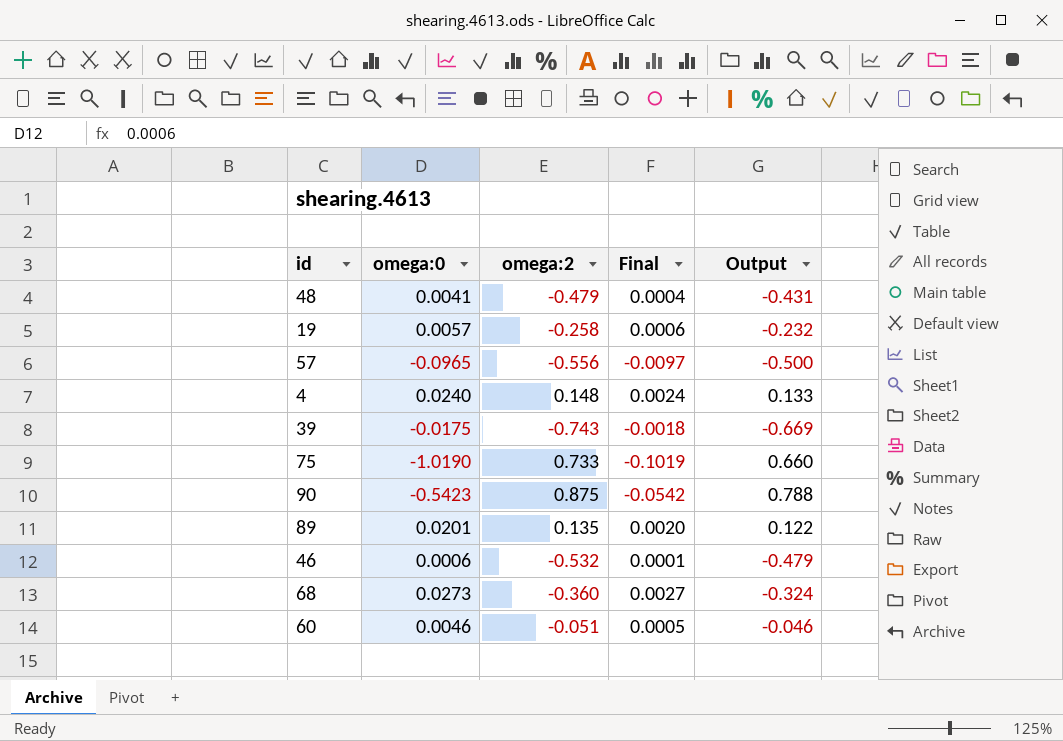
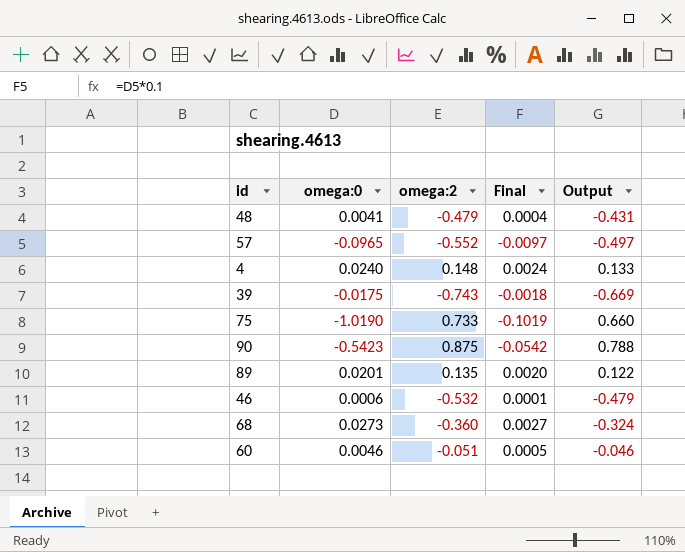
row 19: 0.0057 | -0.258 | 0.0006 | -0.232 -> none
57 | omega:2: -0.556 -> -0.552
57 | Output: -0.500 -> -0.497

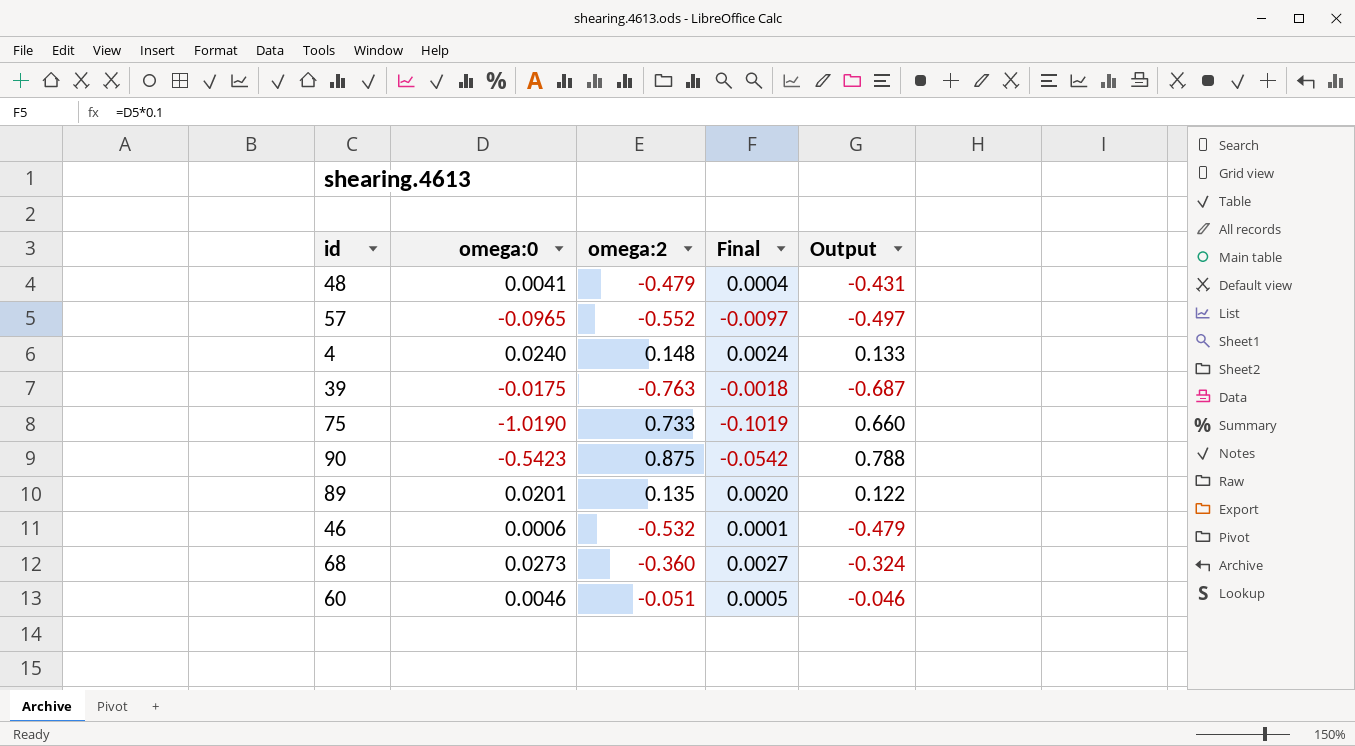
39 | omega:2: -0.743 -> -0.763
39 | Output: -0.669 -> -0.687

